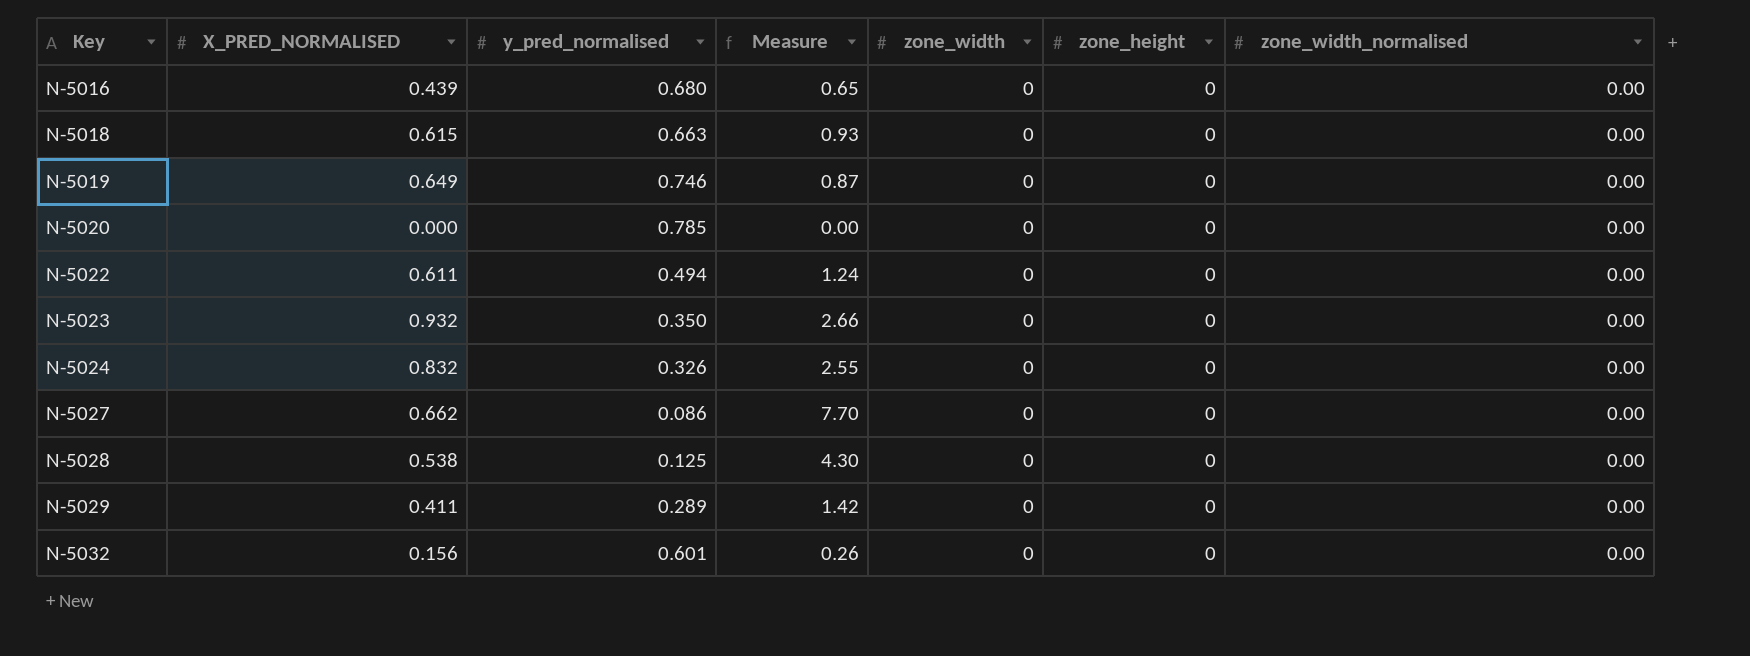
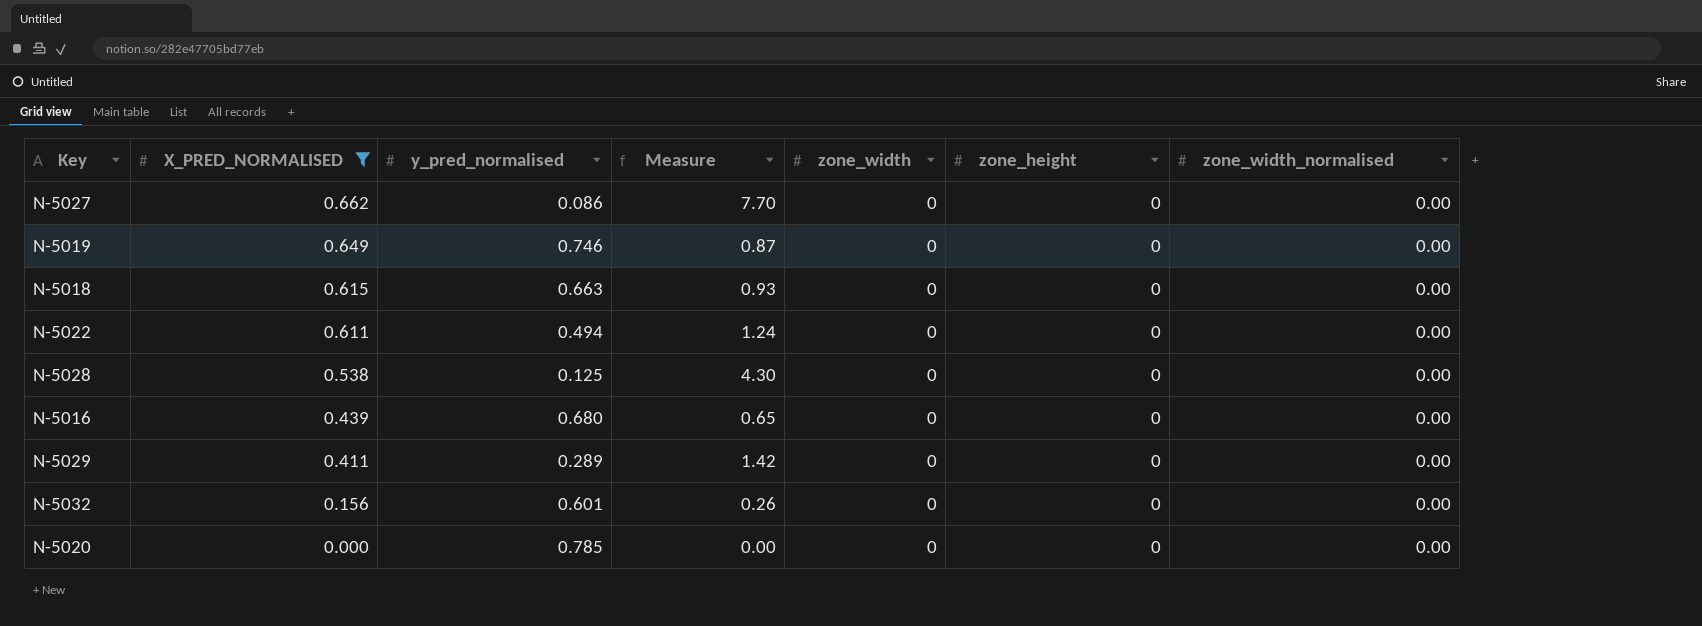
filter: none -> X_PRED_NORMALISED <= 0.662
row order: Key ascending -> X_PRED_NORMALISED descending

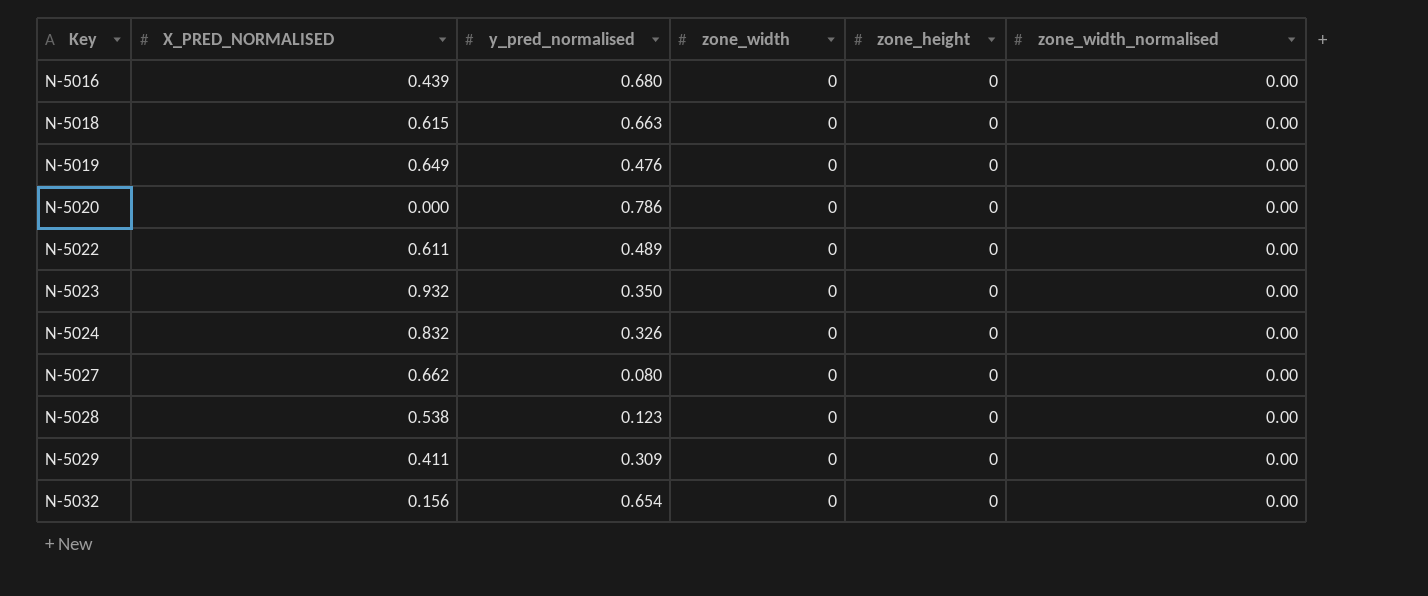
filter: X_PRED_NORMALISED <= 0.662 -> none
row order: X_PRED_NORMALISED descending -> Key ascending
column Measure | formula: [X_PRED_NORMALISED] / [y_pred_normalised] -> none
N-5019 | y_pred_normalised: 0.746 -> 0.476
N-5020 | y_pred_normalised: 0.785 -> 0.786
N-5022 | y_pred_normalised: 0.494 -> 0.489
N-5027 | y_pred_normalised: 0.086 -> 0.080
N-5028 | y_pred_normalised: 0.125 -> 0.123
N-5029 | y_pred_normalised: 0.289 -> 0.309
N-5032 | y_pred_normalised: 0.601 -> 0.654

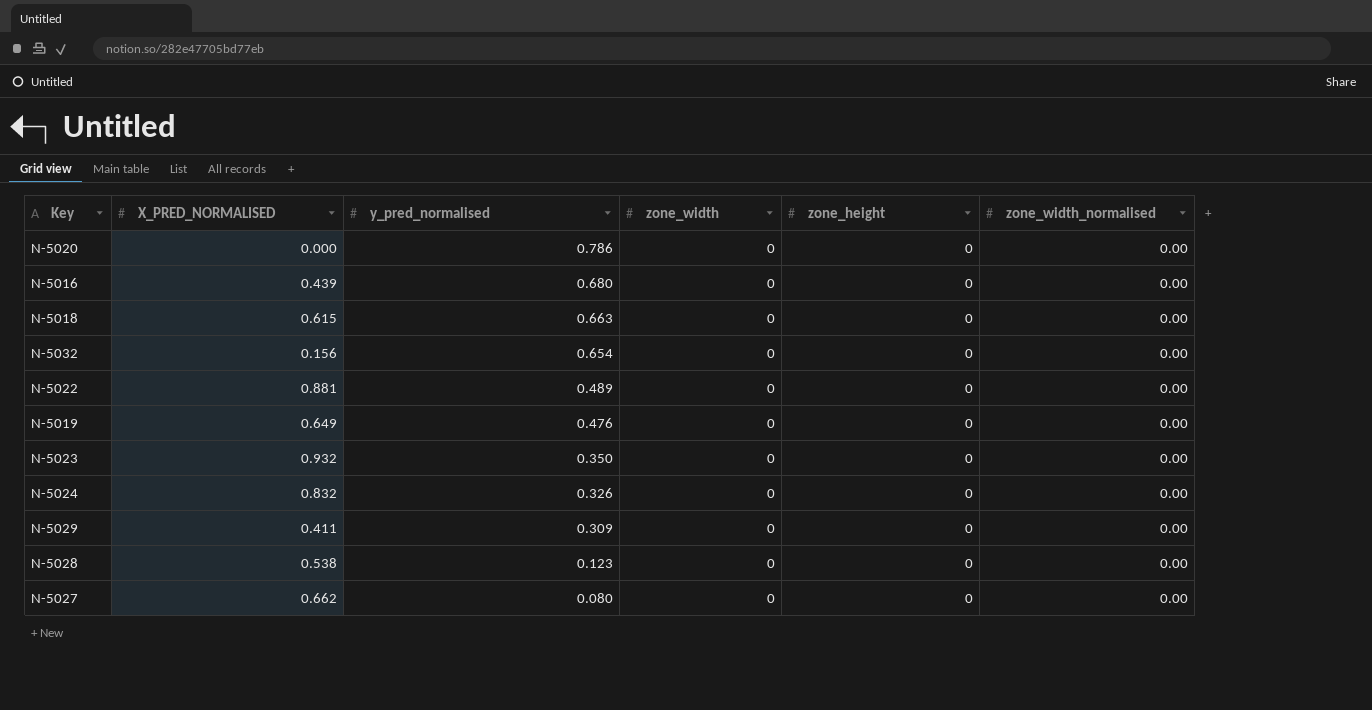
row order: Key ascending -> y_pred_normalised descending
N-5022 | X_PRED_NORMALISED: 0.611 -> 0.881

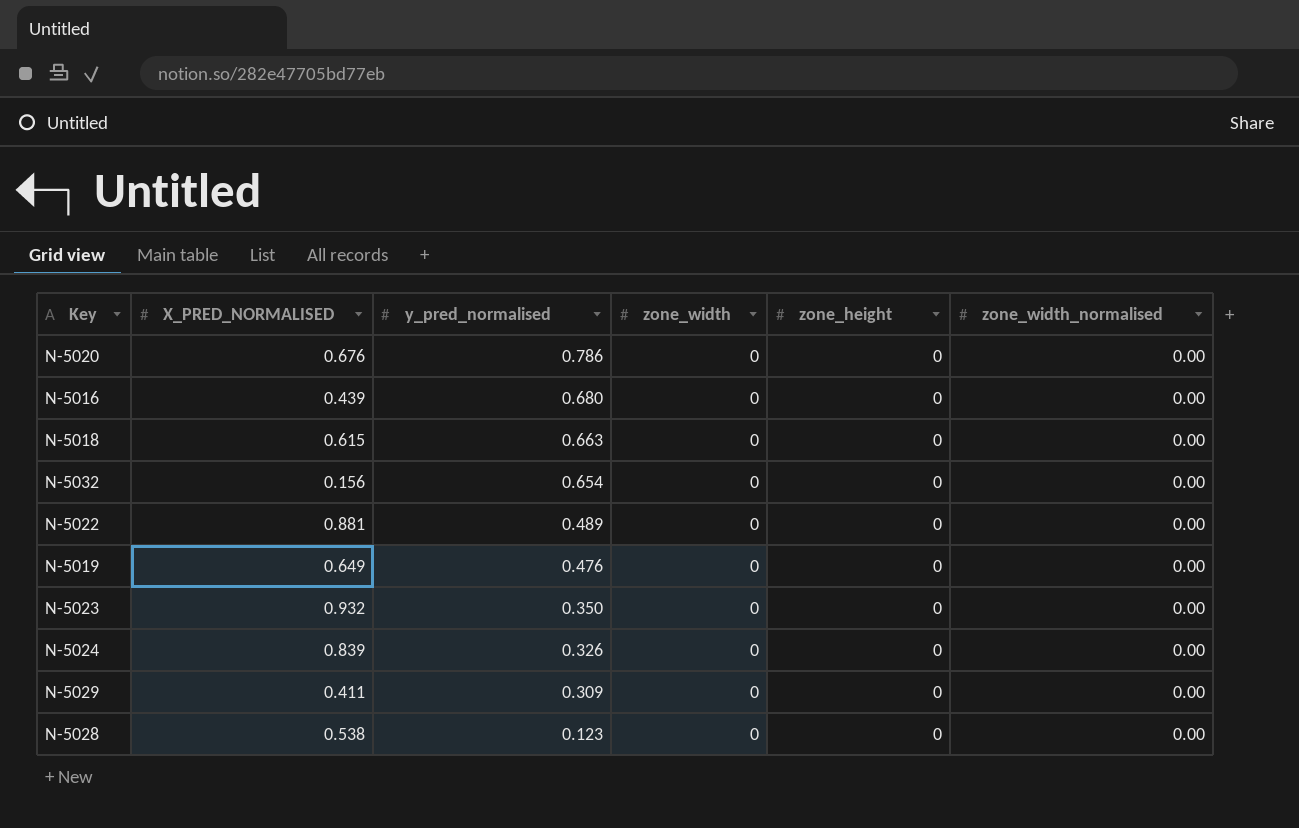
row N-5027: 0.662 | 0.080 | 0 | 0 | 0.00 -> none
N-5020 | X_PRED_NORMALISED: 0.000 -> 0.676
N-5024 | X_PRED_NORMALISED: 0.832 -> 0.839

